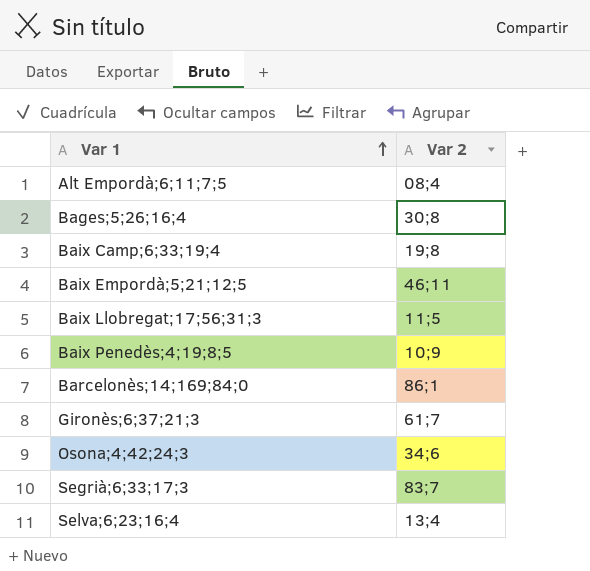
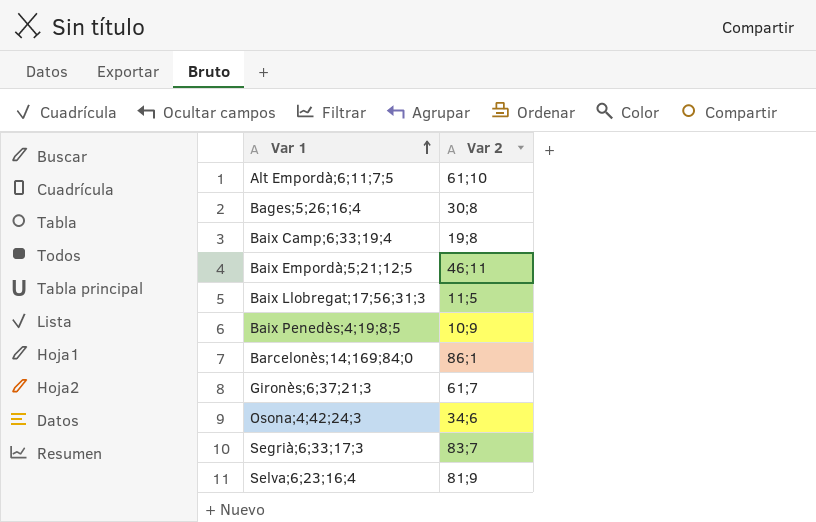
Alt Empordà;6;11;7;5 | Var 2: 08;4 -> 61;10
Selva;6;23;16;4 | Var 2: 13;4 -> 81;9

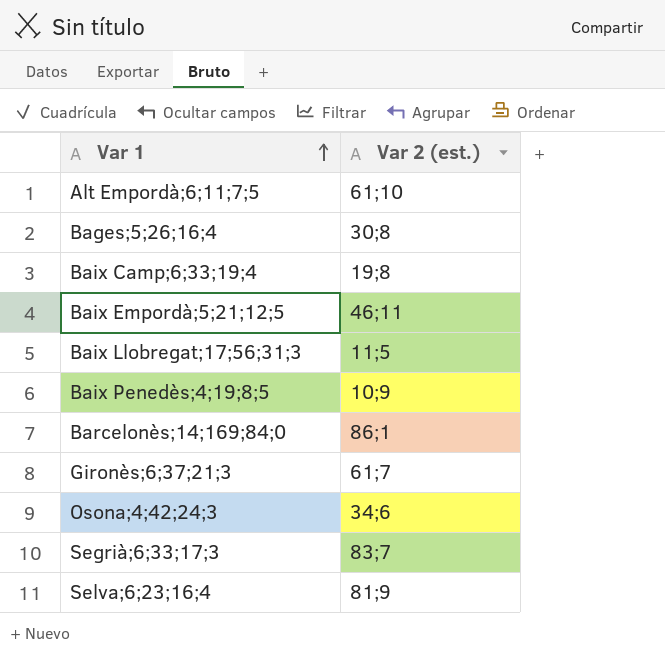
column name: Var 2 -> Var 2 (est.)

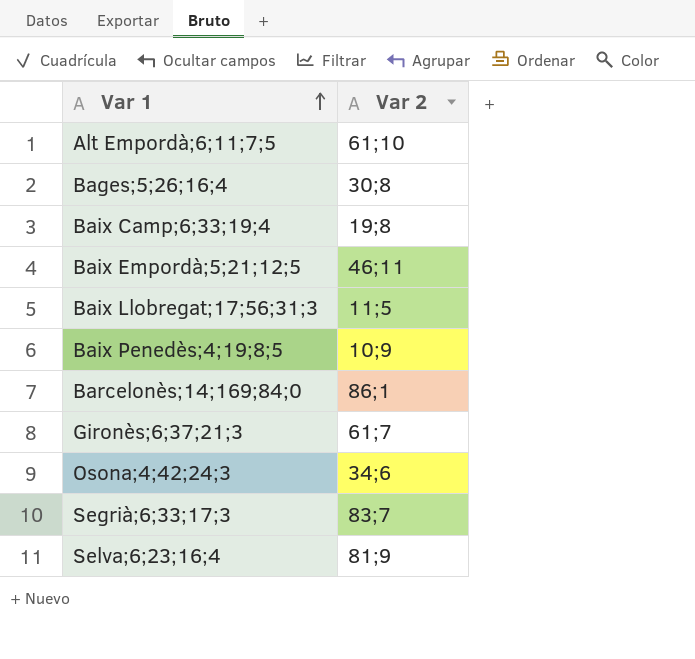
column name: Var 2 (est.) -> Var 2

